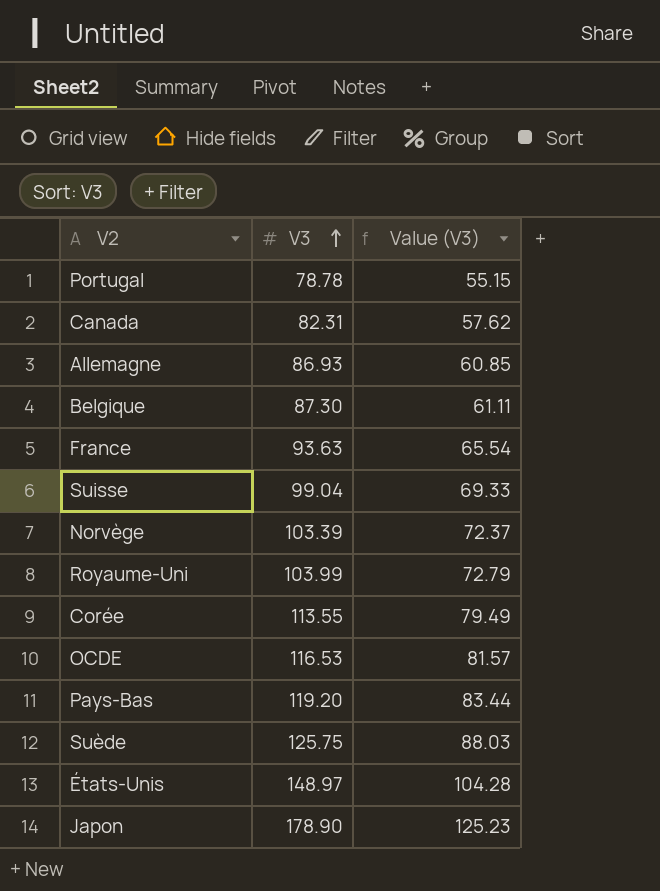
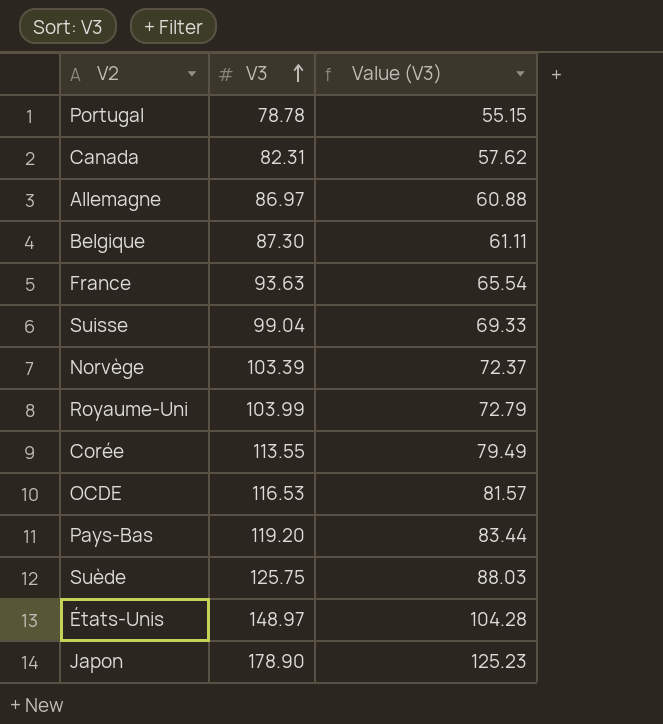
Allemagne | V3: 86.93 -> 86.97
Allemagne | Value (V3): 60.85 -> 60.88

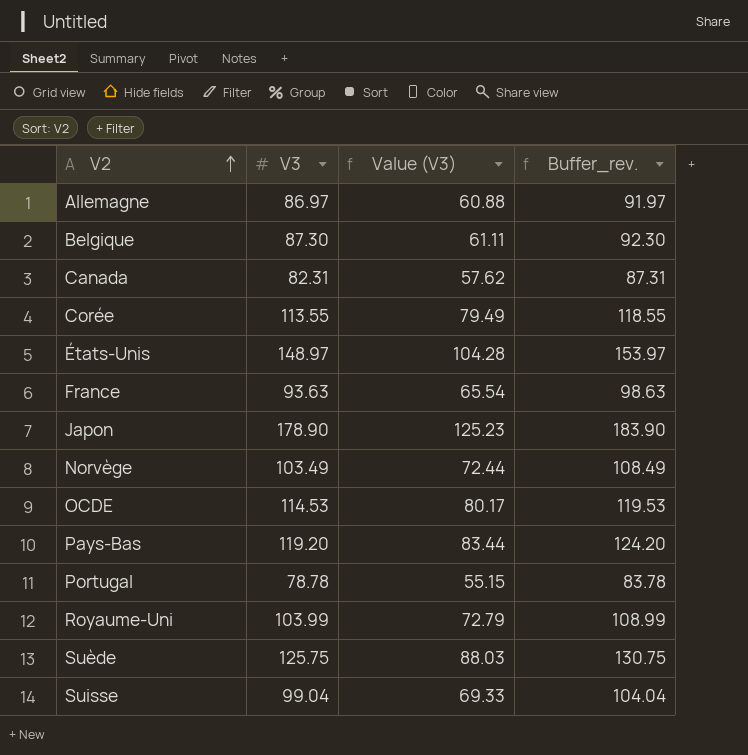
row order: V3 ascending -> V2 ascending
column Buffer_rev. | formula: none -> [V3] + 5
Norvège | V3: 103.39 -> 103.49
Norvège | Value (V3): 72.37 -> 72.44
OCDE | V3: 116.53 -> 114.53
OCDE | Value (V3): 81.57 -> 80.17

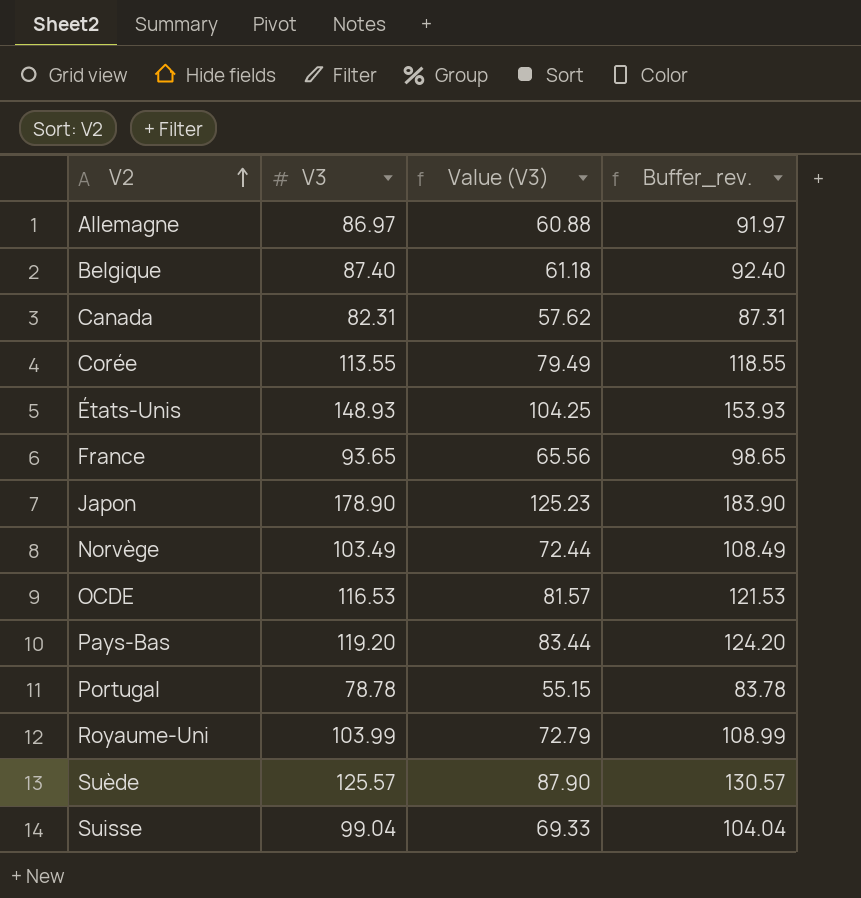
Belgique | V3: 87.30 -> 87.40
Belgique | Value (V3): 61.11 -> 61.18
Belgique | Buffer_rev.: 92.30 -> 92.40
États-Unis | V3: 148.97 -> 148.93
États-Unis | Value (V3): 104.28 -> 104.25
États-Unis | Buffer_rev.: 153.97 -> 153.93
France | V3: 93.63 -> 93.65
France | Value (V3): 65.54 -> 65.56
France | Buffer_rev.: 98.63 -> 98.65
OCDE | V3: 114.53 -> 116.53
OCDE | Value (V3): 80.17 -> 81.57
OCDE | Buffer_rev.: 119.53 -> 121.53
Suède | V3: 125.75 -> 125.57
Suède | Value (V3): 88.03 -> 87.90
Suède | Buffer_rev.: 130.75 -> 130.57

